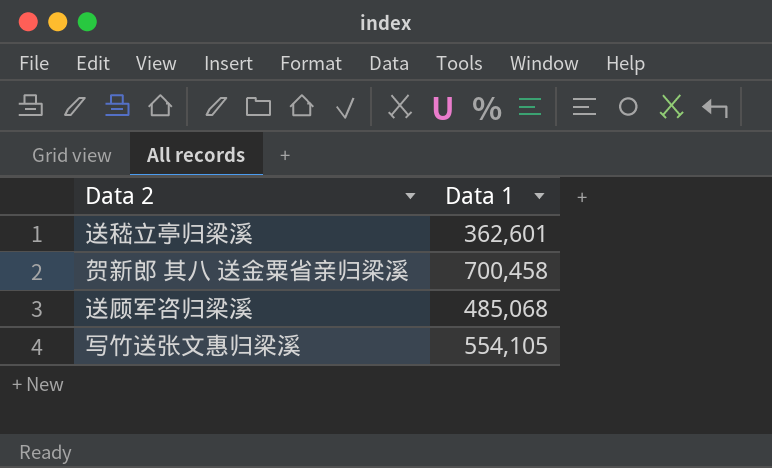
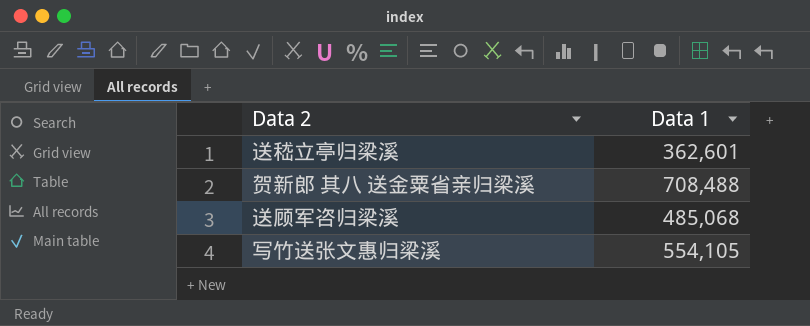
贺新郎 其八 送金粟省亲归梁溪 | Data 1: 700,458 -> 708,488

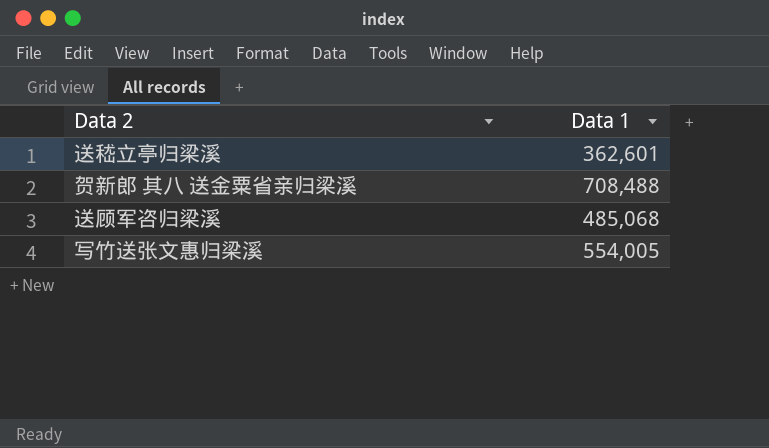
写竹送张文惠归梁溪 | Data 1: 554,105 -> 554,005

